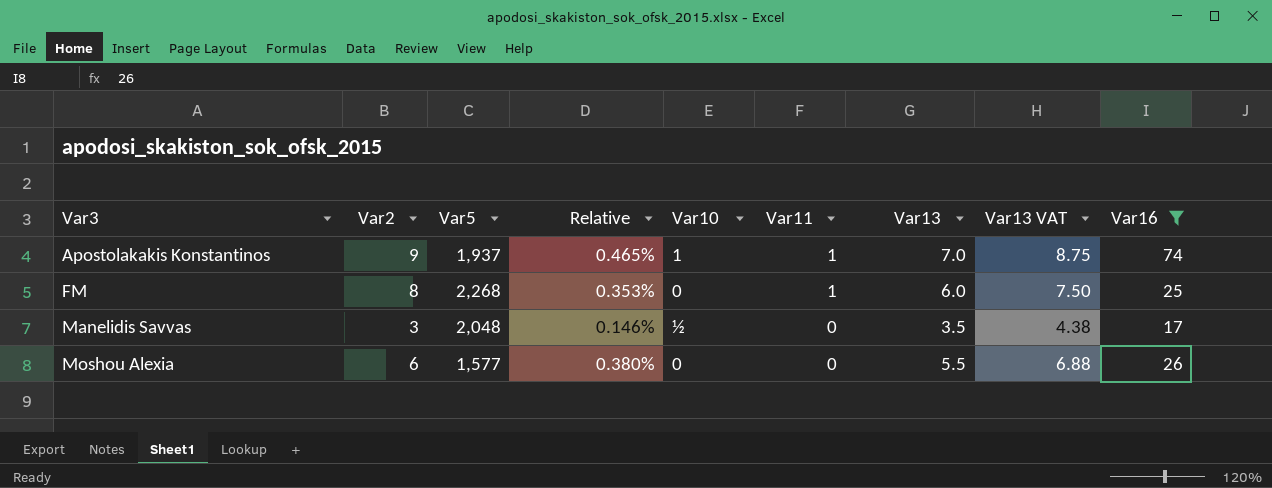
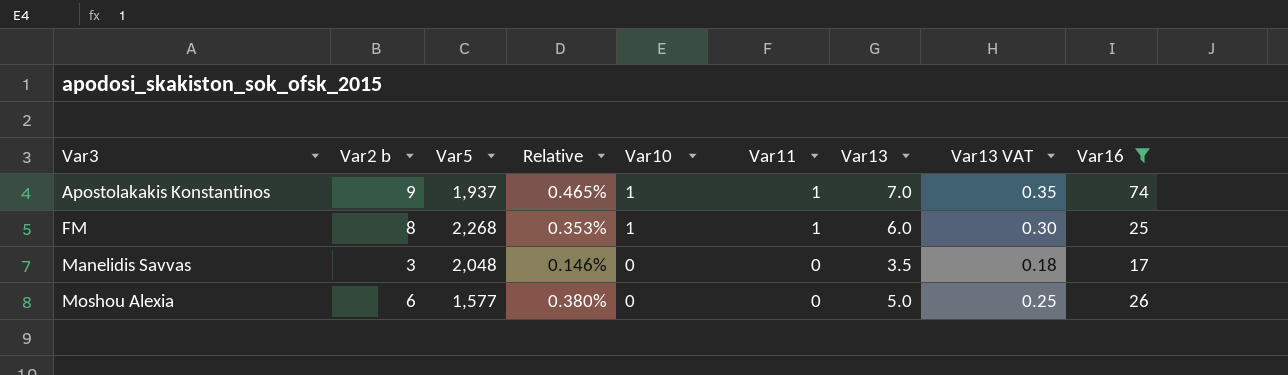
column name: Var2 -> Var2 b
column Var13 VAT | formula: [Var13] * 1.25 -> [Var13] * 0.05
FM | Var10: 0 -> 1
Manelidis Savvas | Var10: ½ -> 0
Moshou Alexia | Var13: 5.5 -> 5.0

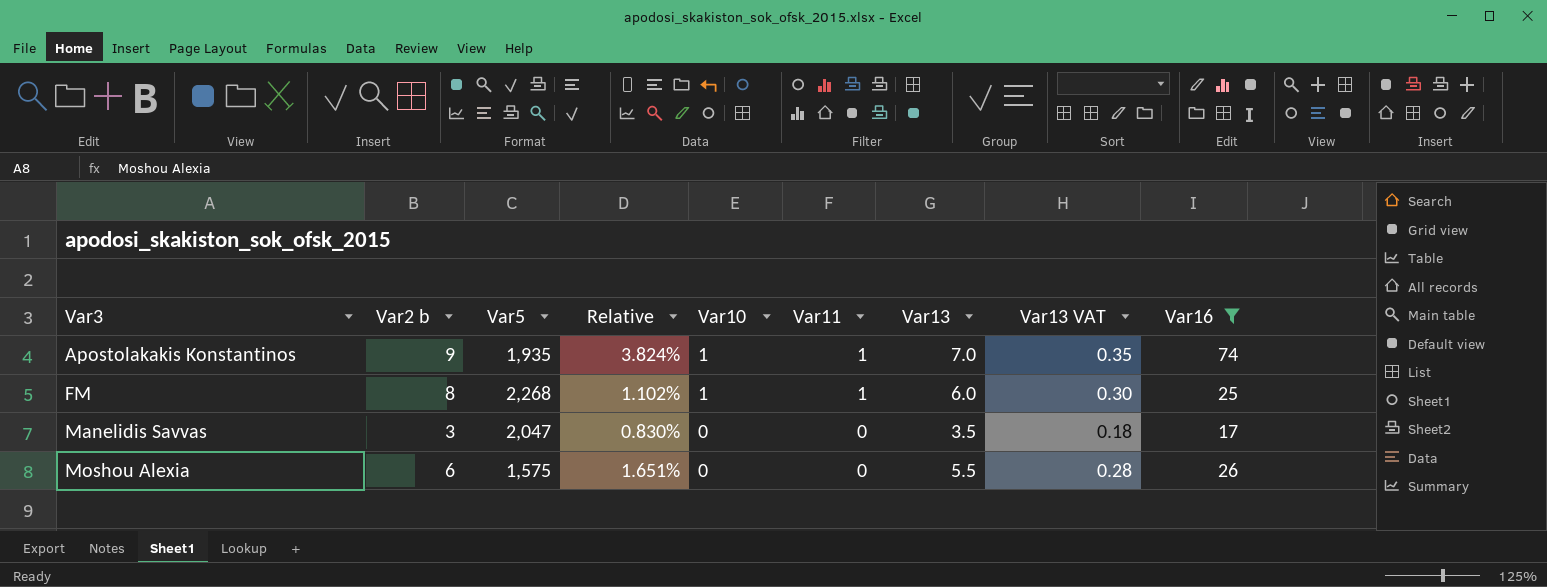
column Relative | formula: [Var2 b] / [Var5] -> [Var16] / [Var5]
Apostolakakis Konstantinos | Var5: 1,937 -> 1,935
Manelidis Savvas | Var5: 2,048 -> 2,047
Moshou Alexia | Var5: 1,577 -> 1,575
Moshou Alexia | Var13: 5.0 -> 5.5
Moshou Alexia | Var13 VAT: 0.25 -> 0.28

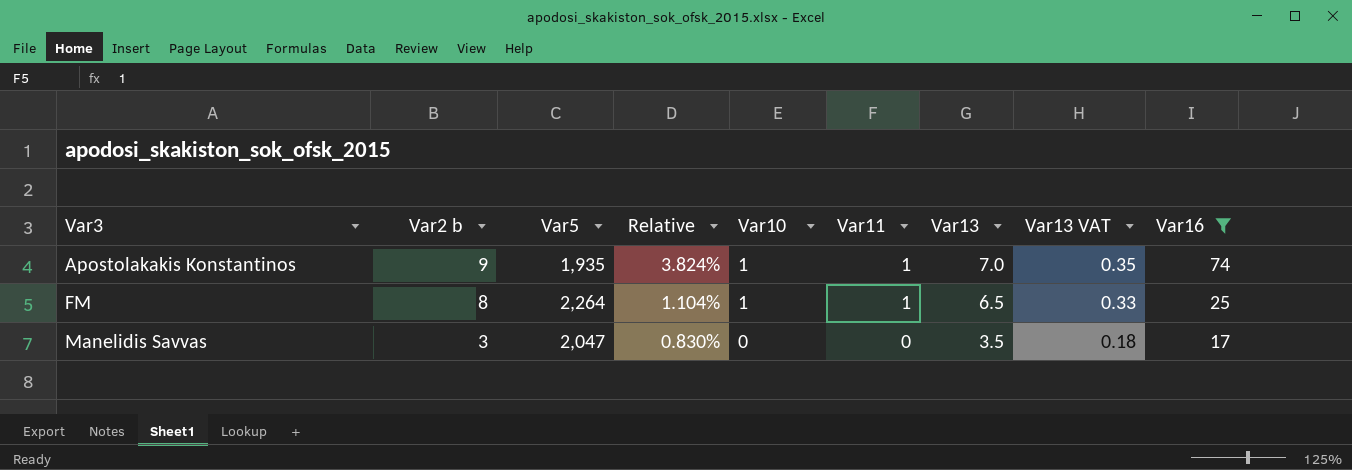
row Moshou Alexia: 6 | 1,575 | 1.651% | 0 | 0 | 5.5 | 0.28 | 26 -> none
FM | Var5: 2,268 -> 2,264
FM | Relative: 1.102% -> 1.104%
FM | Var13: 6.0 -> 6.5
FM | Var13 VAT: 0.30 -> 0.33

